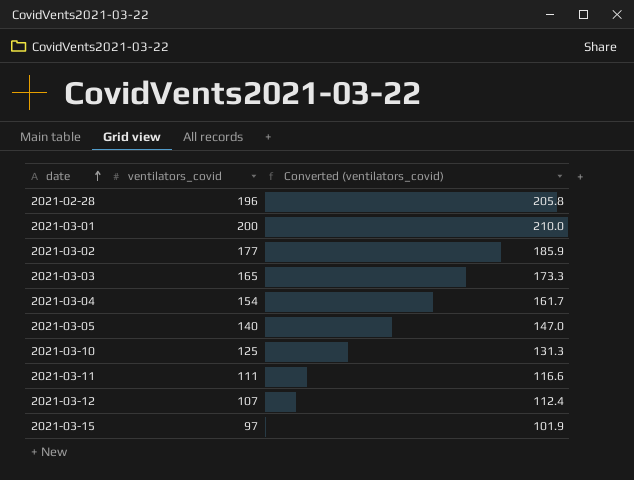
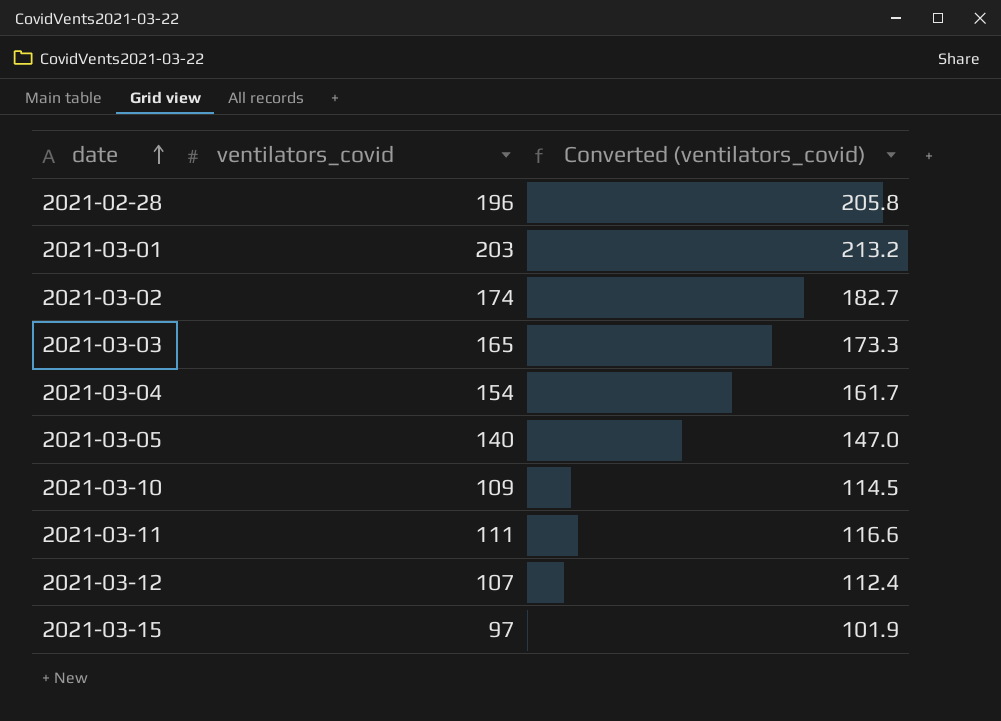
2021-03-01 | ventilators_covid: 200 -> 203
2021-03-01 | Converted (ventilators_covid): 210.0 -> 213.2
2021-03-02 | ventilators_covid: 177 -> 174
2021-03-02 | Converted (ventilators_covid): 185.9 -> 182.7
2021-03-10 | ventilators_covid: 125 -> 109
2021-03-10 | Converted (ventilators_covid): 131.3 -> 114.5

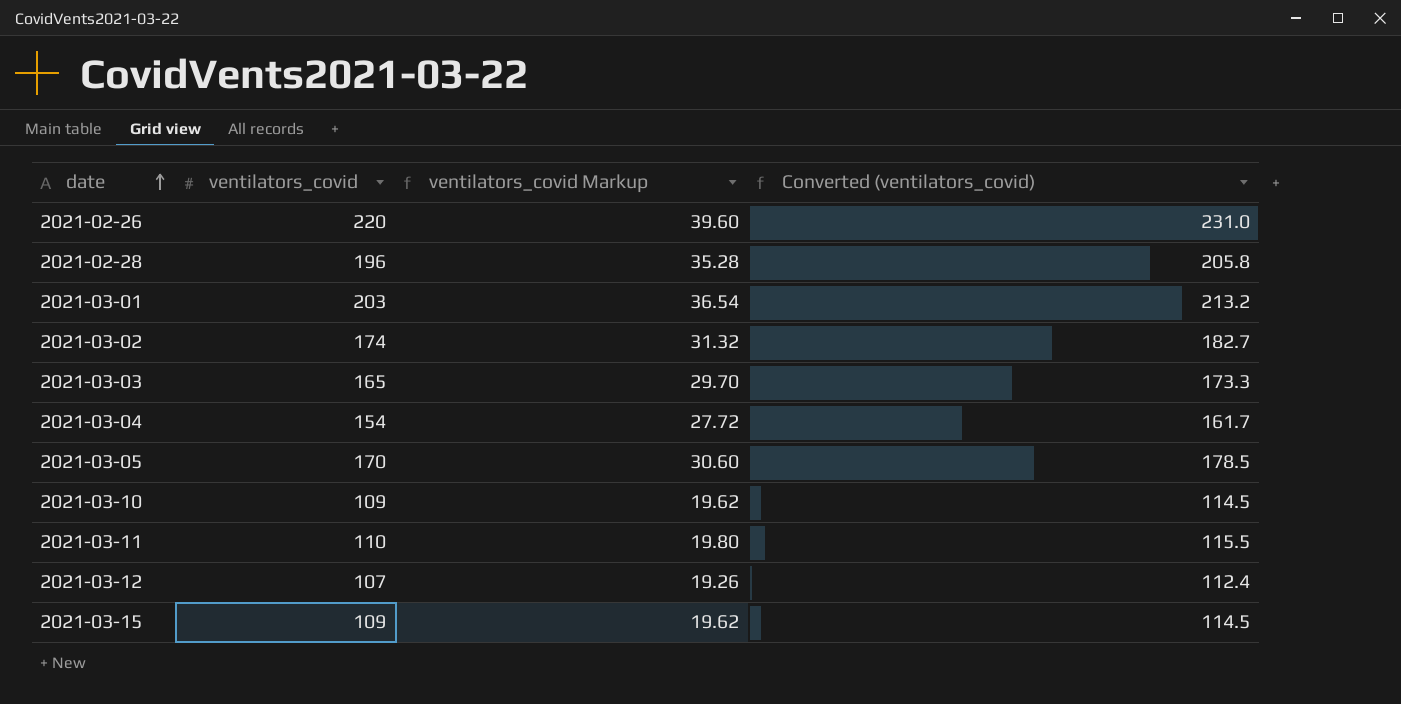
column ventilators_covid Markup | formula: none -> [ventilators_covid] * 0.18
row 2021-02-26: none -> 220 | 39.60 | 231.0
2021-03-05 | ventilators_covid: 140 -> 170
2021-03-05 | Converted (ventilators_covid): 147.0 -> 178.5
2021-03-11 | ventilators_covid: 111 -> 110
2021-03-11 | Converted (ventilators_covid): 116.6 -> 115.5
2021-03-15 | ventilators_covid: 97 -> 109
2021-03-15 | Converted (ventilators_covid): 101.9 -> 114.5

